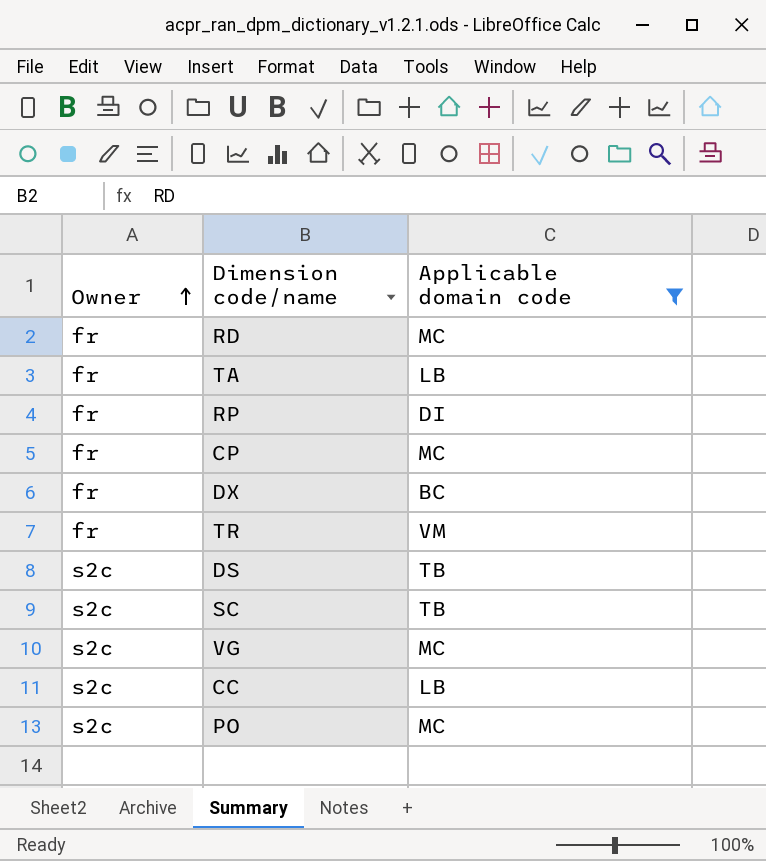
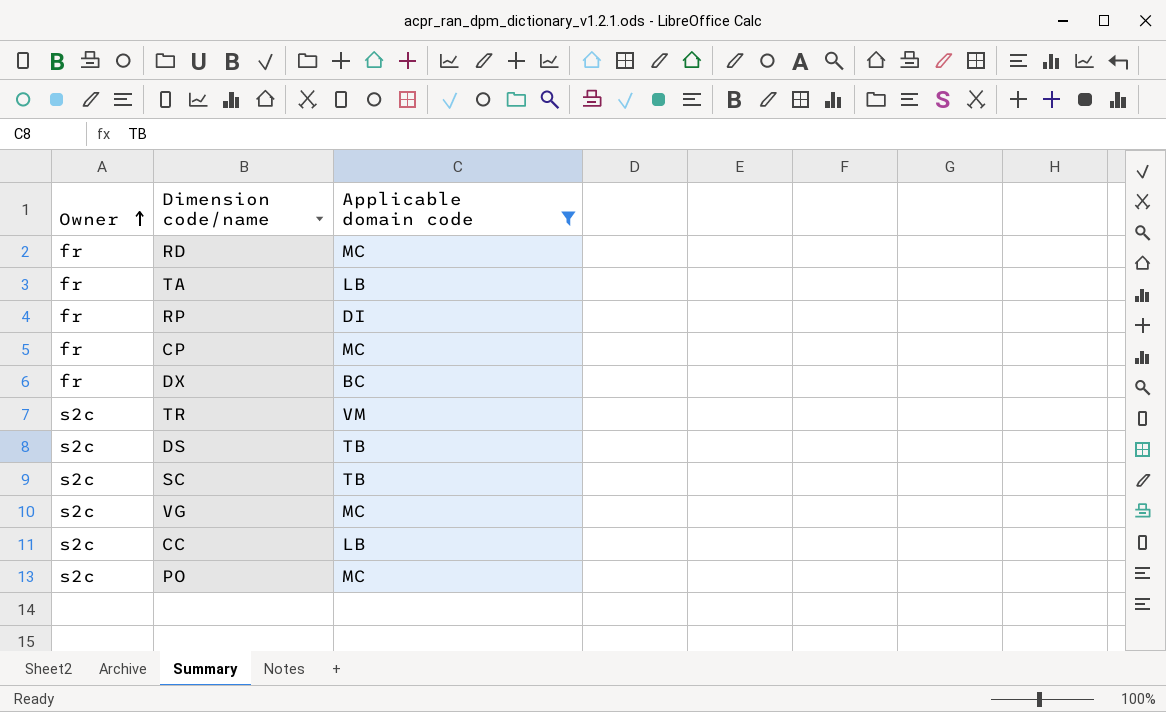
TR | Owner: fr -> s2c

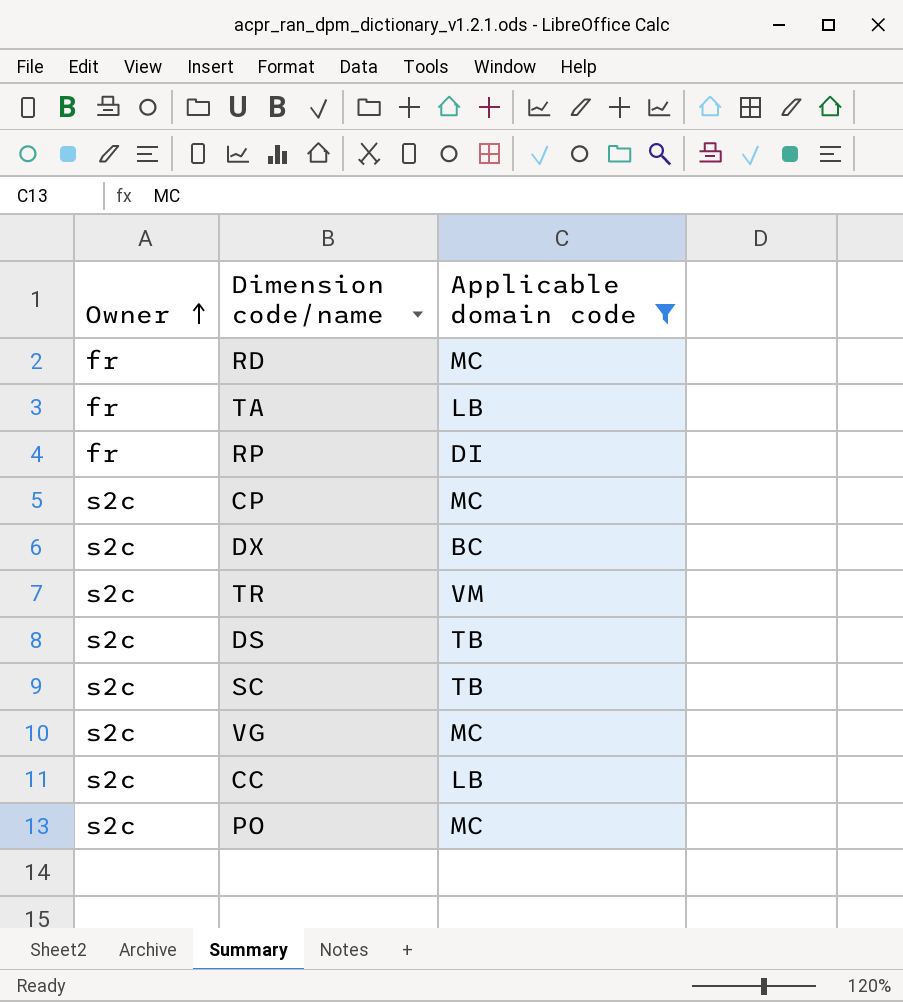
CP | Owner: fr -> s2c
DX | Owner: fr -> s2c

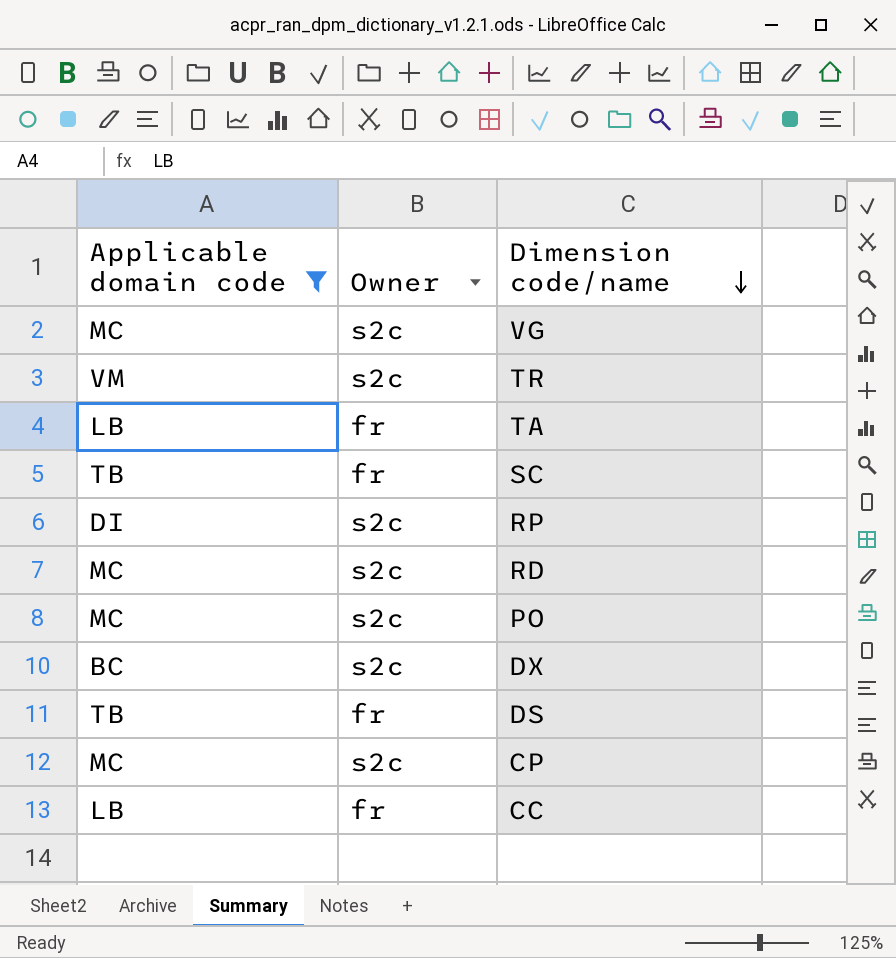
row order: Owner ascending -> Dimension code/name descending
column Applicable domain code | position: 3 -> 1
SC | Owner: s2c -> fr
RP | Owner: fr -> s2c
RD | Owner: fr -> s2c
DS | Owner: s2c -> fr
CC | Owner: s2c -> fr

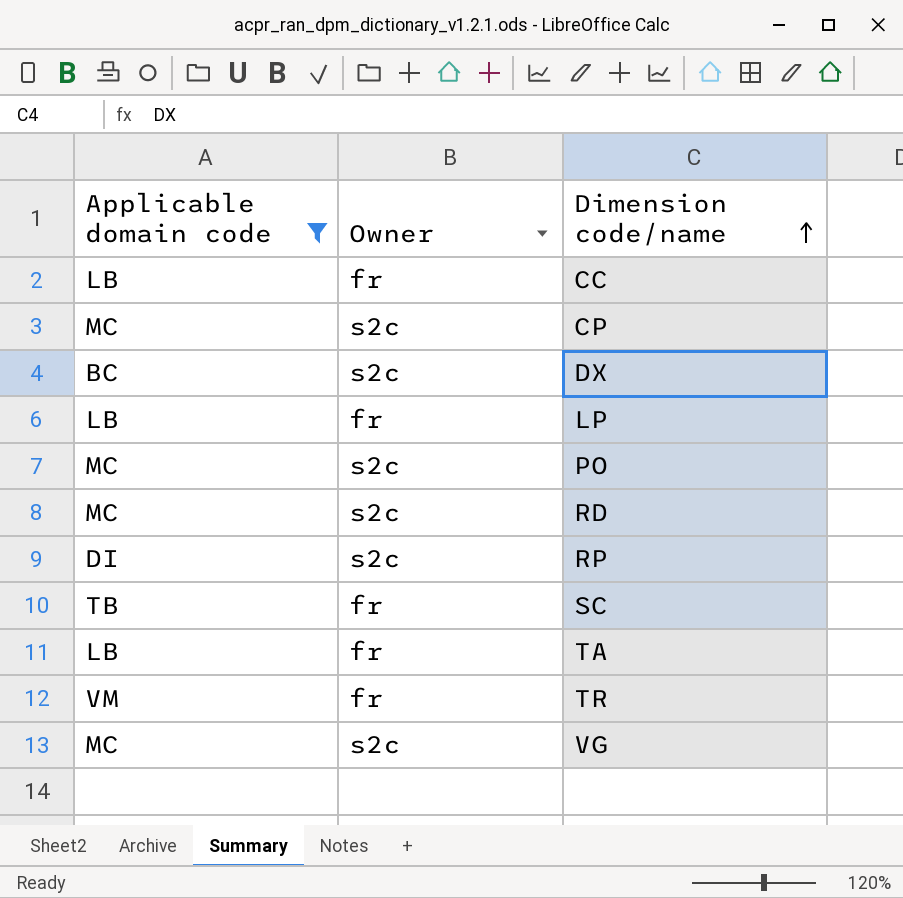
row order: Dimension code/name descending -> Dimension code/name ascending
row DS: TB | fr -> none
row LP: none -> LB | fr
TR | Owner: s2c -> fr

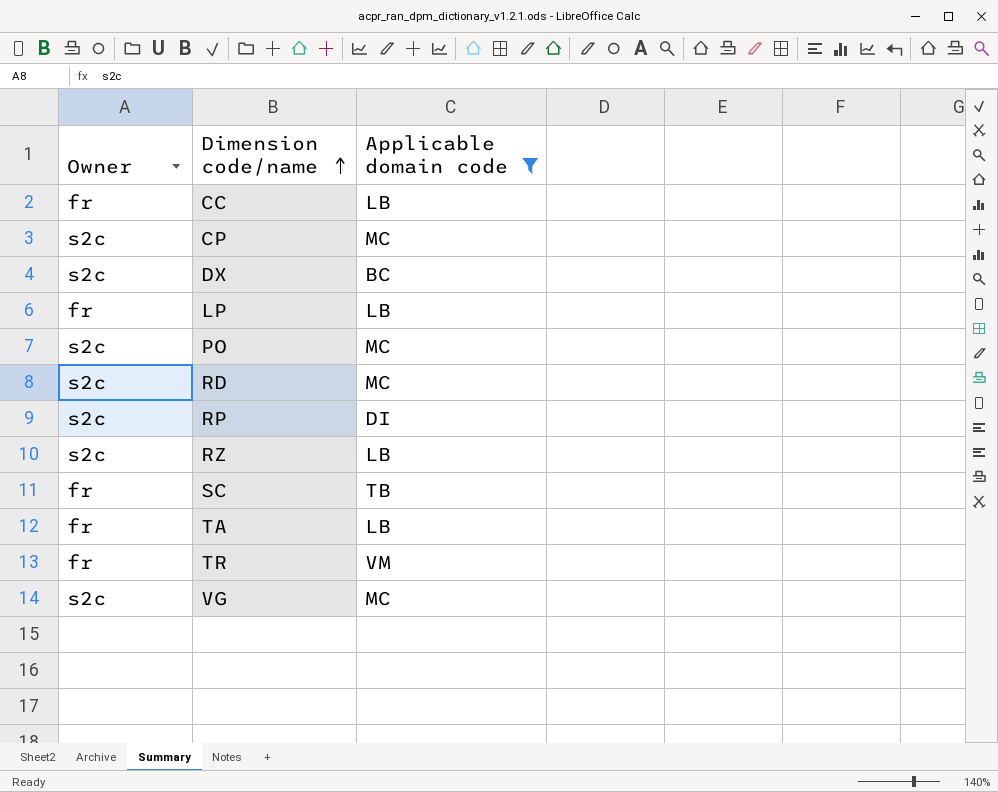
column Applicable domain code | position: 1 -> 3
row RZ: none -> s2c | LB

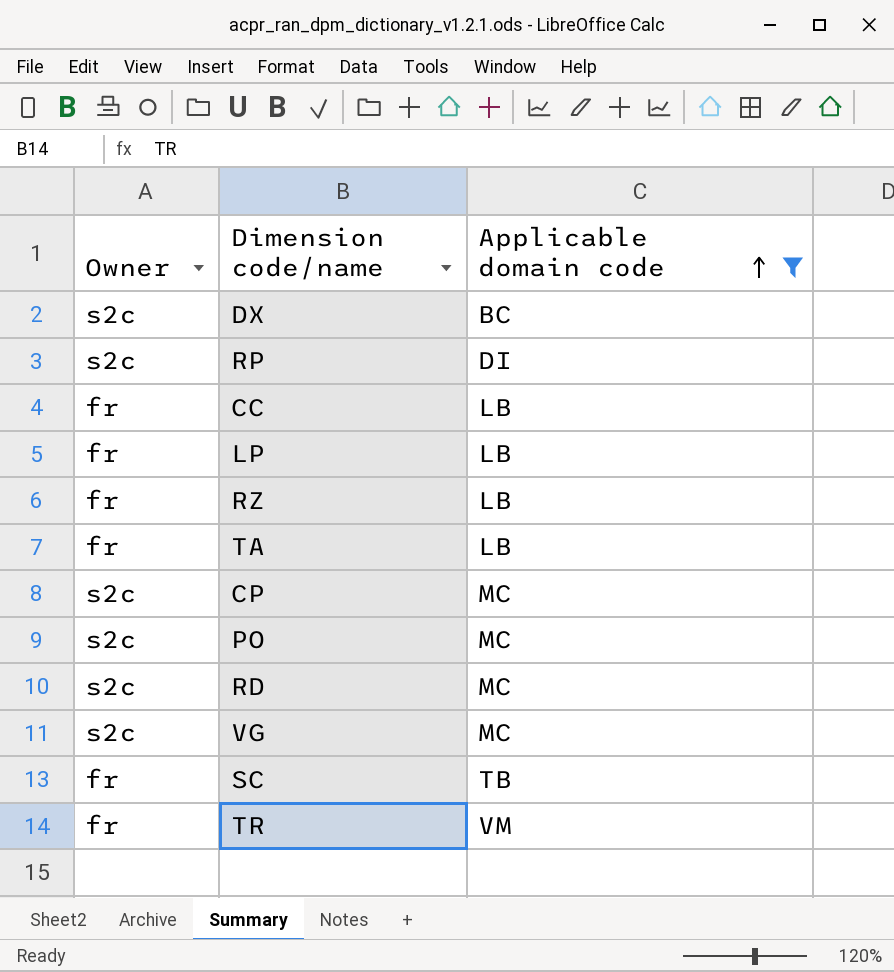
row order: Dimension code/name ascending -> Applicable domain code ascending
RZ | Owner: s2c -> fr

